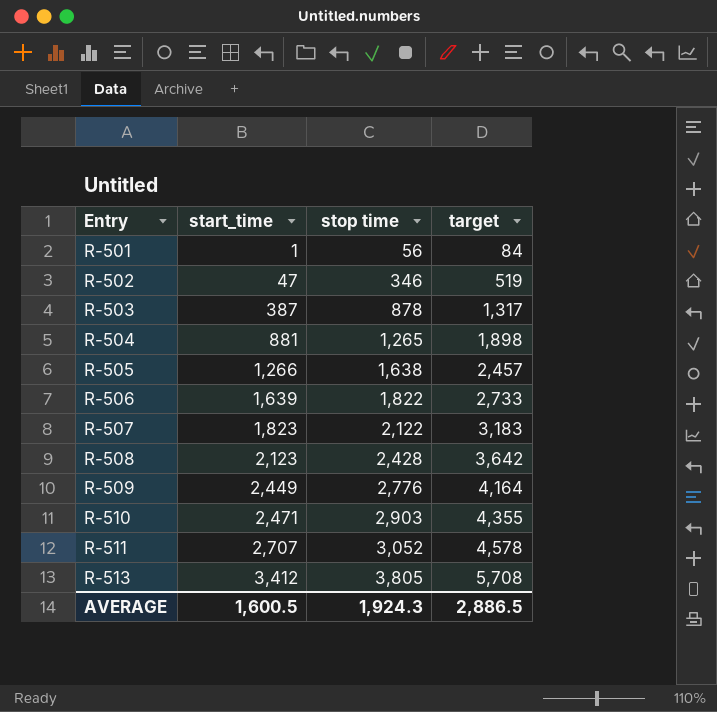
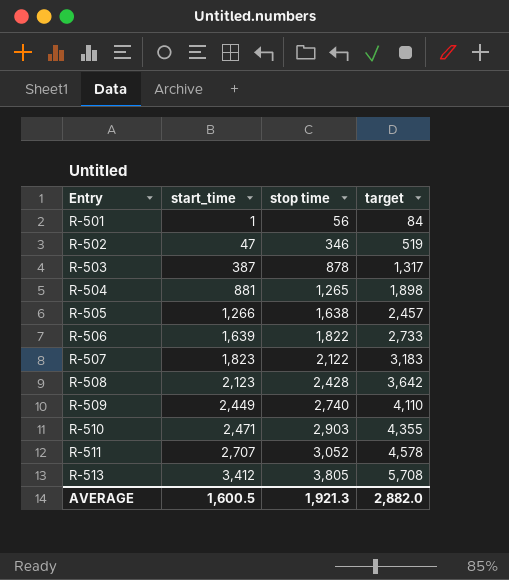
R-509 | stop time: 2,776 -> 2,740
R-509 | target: 4,164 -> 4,110
AVERAGE | stop time: 1,924.3 -> 1,921.3
AVERAGE | target: 2,886.5 -> 2,882.0

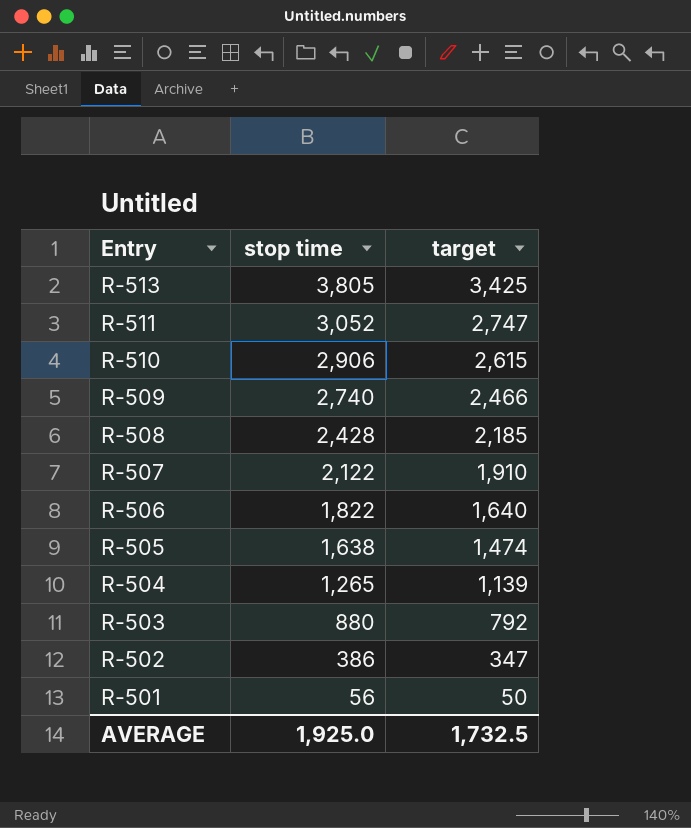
row order: Entry ascending -> Entry descending
column start_time | position: 2 -> none
column target | formula: [stop time] * 1.5 -> [stop time] * 0.9
R-510 | stop time: 2,903 -> 2,906
R-503 | stop time: 878 -> 880
R-502 | stop time: 346 -> 386
AVERAGE | stop time: 1,921.3 -> 1,925.0
AVERAGE | target: 2,882.0 -> 1,732.5

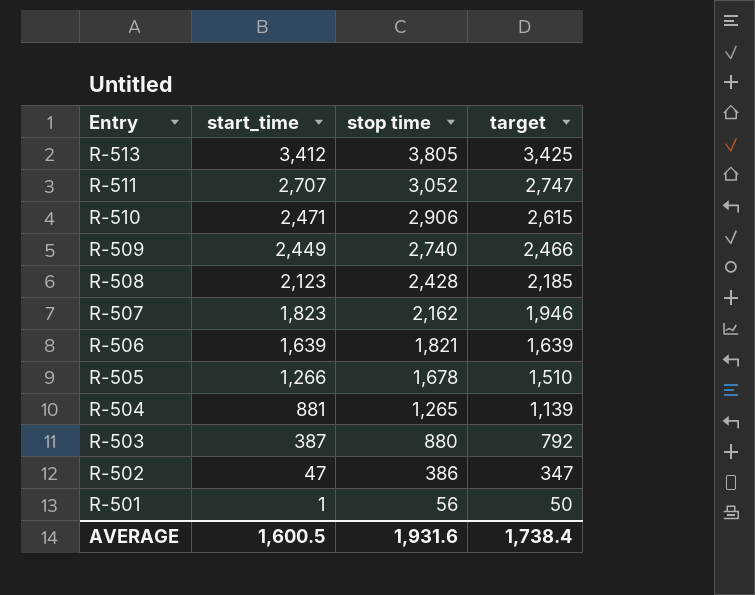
column start_time | position: none -> 2
R-507 | stop time: 2,122 -> 2,162
R-507 | target: 1,910 -> 1,946
R-506 | stop time: 1,822 -> 1,821
R-506 | target: 1,640 -> 1,639
R-505 | stop time: 1,638 -> 1,678
R-505 | target: 1,474 -> 1,510
AVERAGE | stop time: 1,925.0 -> 1,931.6
AVERAGE | target: 1,732.5 -> 1,738.4

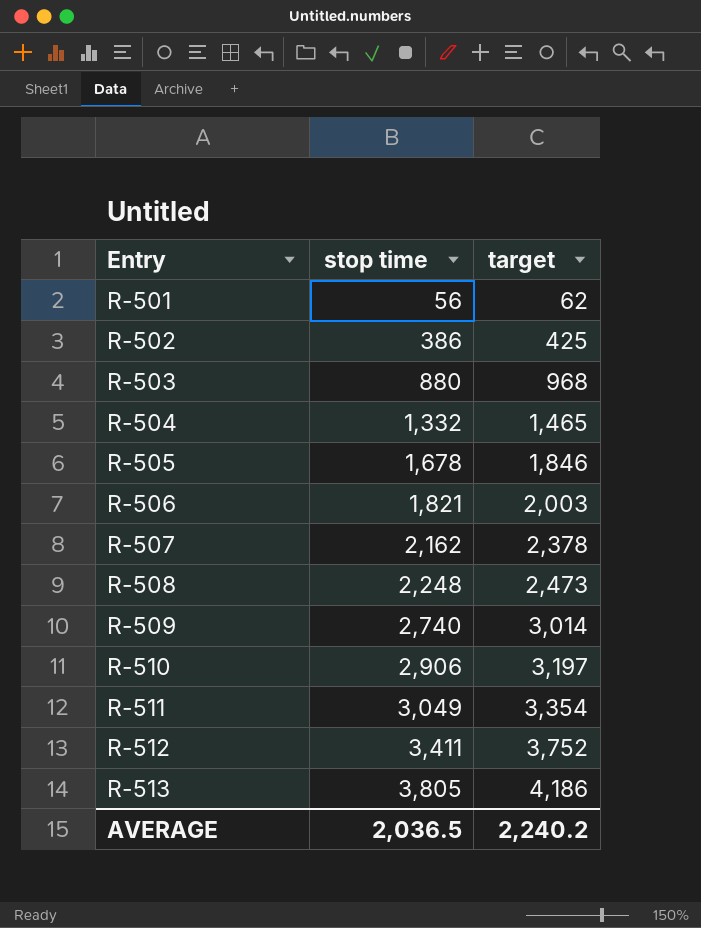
row order: Entry descending -> Entry ascending
column start_time | position: 2 -> none
column target | formula: [stop time] * 0.9 -> [stop time] * 1.1
R-504 | stop time: 1,265 -> 1,332
R-508 | stop time: 2,428 -> 2,248
R-511 | stop time: 3,052 -> 3,049
row R-512: none -> 3,411 | 3,752
AVERAGE | stop time: 1,931.6 -> 2,036.5
AVERAGE | target: 1,738.4 -> 2,240.2

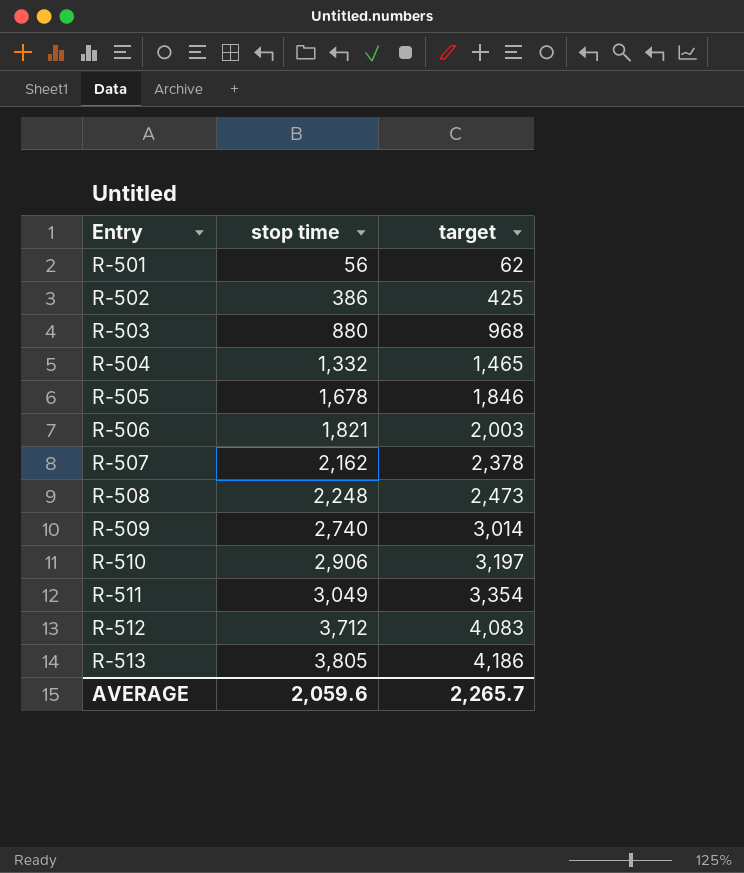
R-512 | stop time: 3,411 -> 3,712
R-512 | target: 3,752 -> 4,083
AVERAGE | stop time: 2,036.5 -> 2,059.6
AVERAGE | target: 2,240.2 -> 2,265.7

